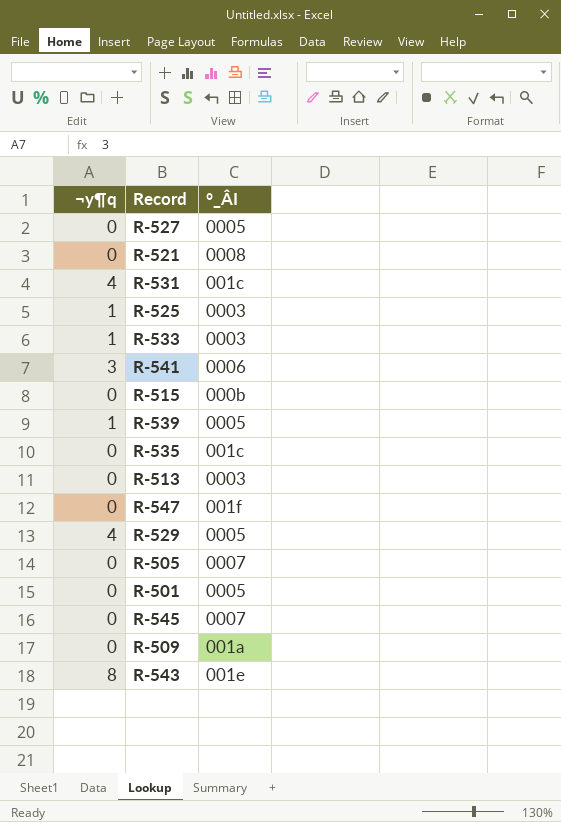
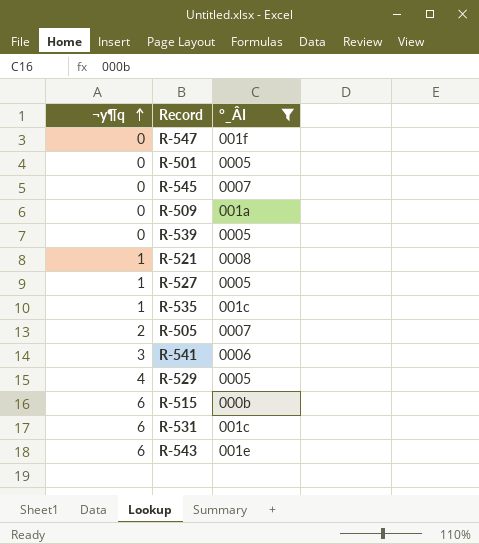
filter: none -> °_ÂI != 0003
row order: none -> ¬y¶q ascending
R-539 | ¬y¶q: 1 -> 0
R-521 | ¬y¶q: 0 -> 1
R-527 | ¬y¶q: 0 -> 1
R-535 | ¬y¶q: 0 -> 1
R-505 | ¬y¶q: 0 -> 2
R-515 | ¬y¶q: 0 -> 6
R-531 | ¬y¶q: 4 -> 6
R-543 | ¬y¶q: 8 -> 6

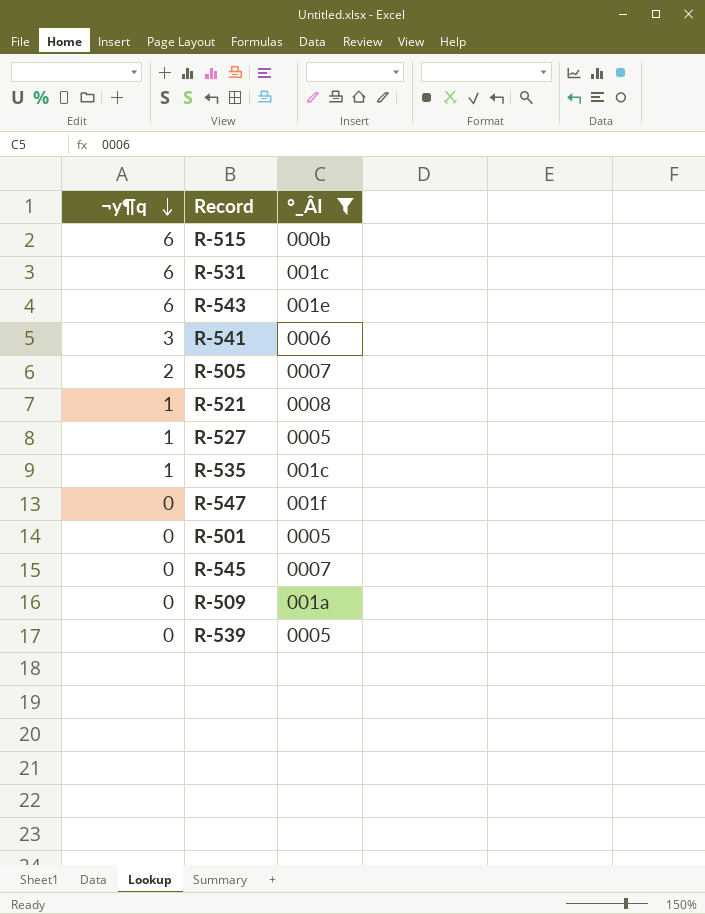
row order: ¬y¶q ascending -> ¬y¶q descending
row R-529: 4 | 0005 -> none

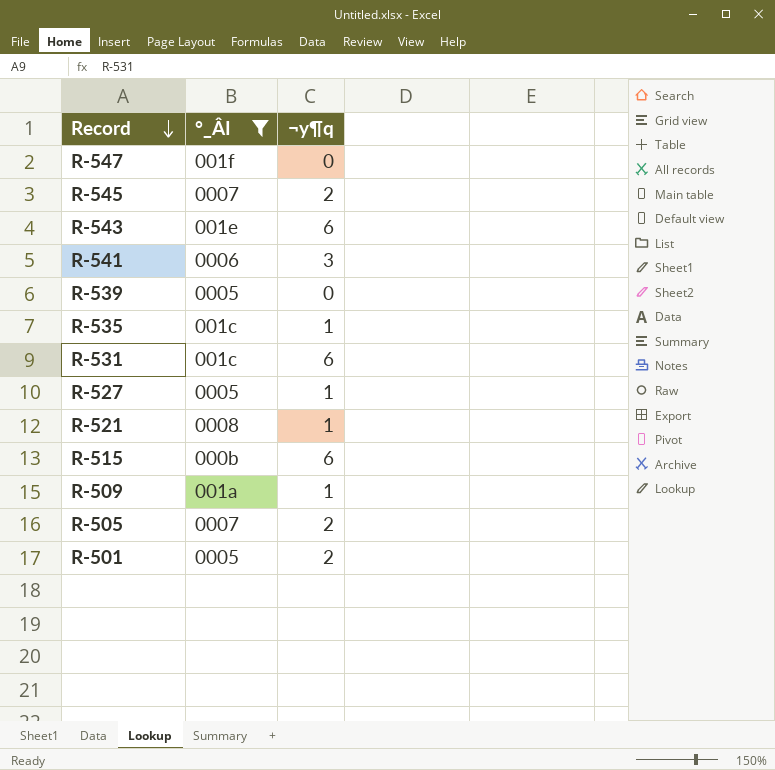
row order: ¬y¶q descending -> Record descending
column ¬y¶q | position: 1 -> 3
R-545 | ¬y¶q: 0 -> 2
R-509 | ¬y¶q: 0 -> 1
R-501 | ¬y¶q: 0 -> 2

